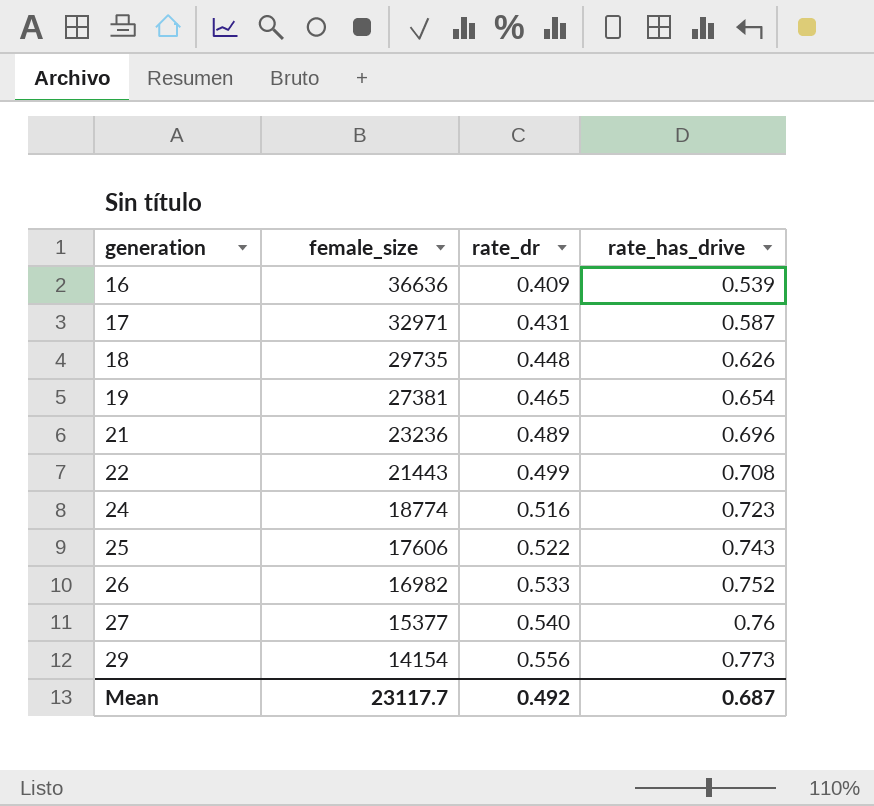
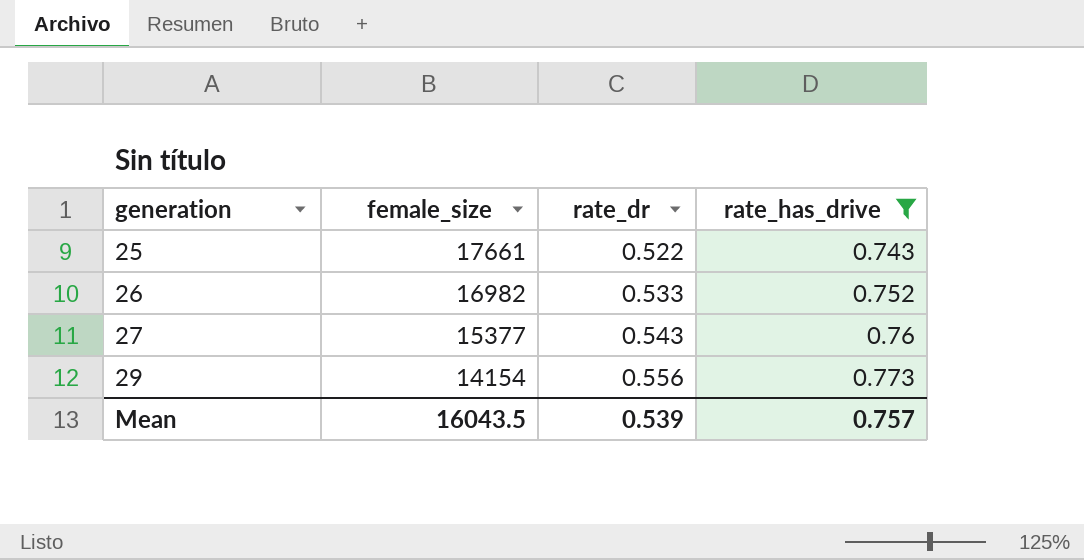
filter: none -> rate_has_drive >= 0.743
25 | female_size: 17606 -> 17661
27 | rate_dr: 0.540 -> 0.543
Mean | female_size: 23117.7 -> 16043.5
Mean | rate_dr: 0.492 -> 0.539
Mean | rate_has_drive: 0.687 -> 0.757

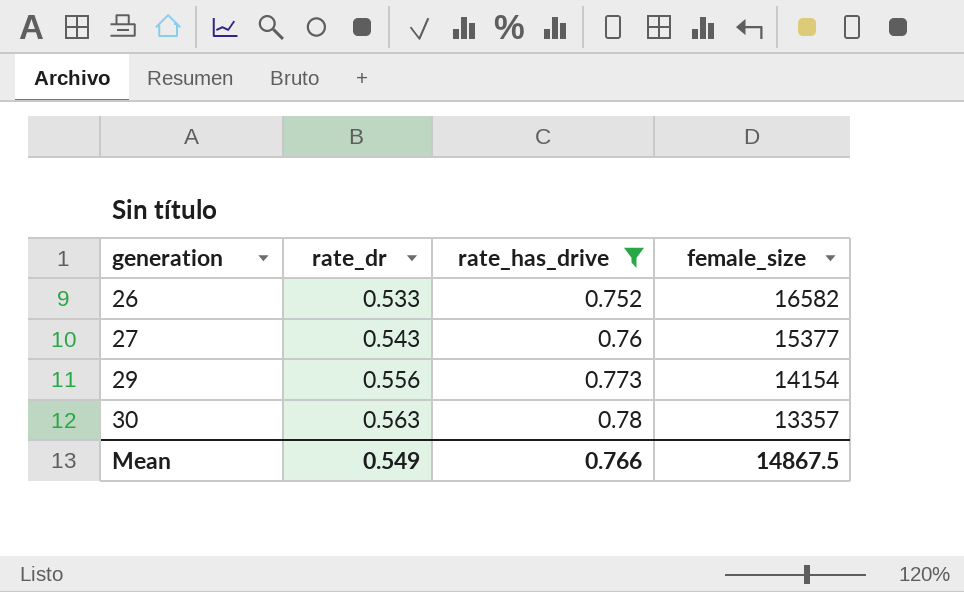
column female_size | position: 2 -> 4
row 25: 17661 | 0.522 | 0.743 -> none
26 | female_size: 16982 -> 16582
row 30: none -> 0.563 | 0.78 | 13357
Mean | rate_dr: 0.539 -> 0.549
Mean | rate_has_drive: 0.757 -> 0.766
Mean | female_size: 16043.5 -> 14867.5

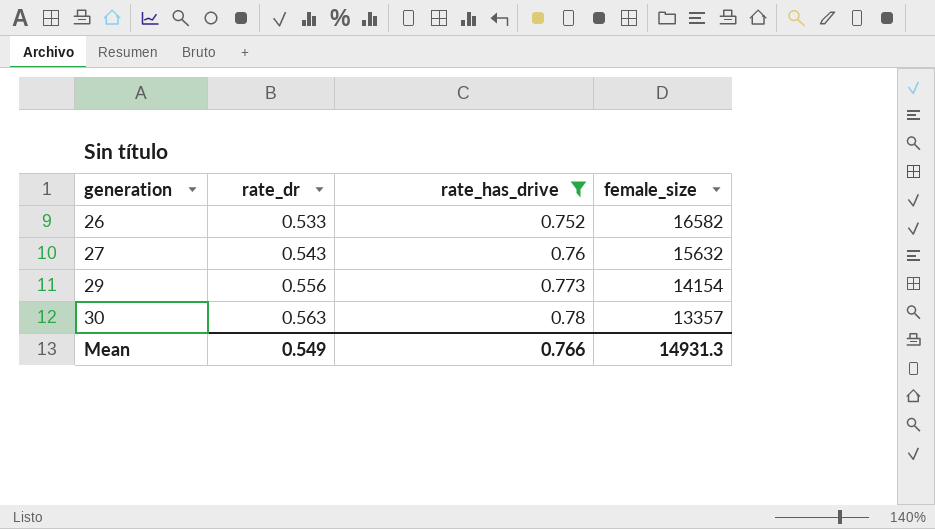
27 | female_size: 15377 -> 15632
Mean | female_size: 14867.5 -> 14931.3

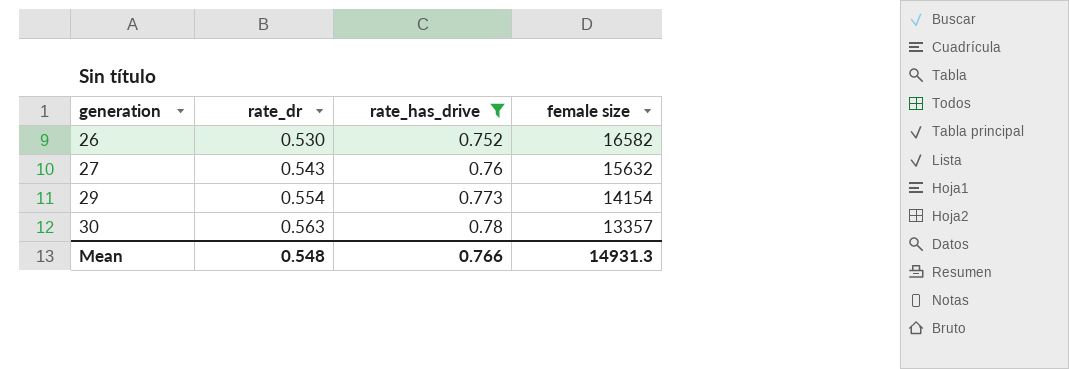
column name: female_size -> female size
26 | rate_dr: 0.533 -> 0.530
29 | rate_dr: 0.556 -> 0.554
Mean | rate_dr: 0.549 -> 0.548

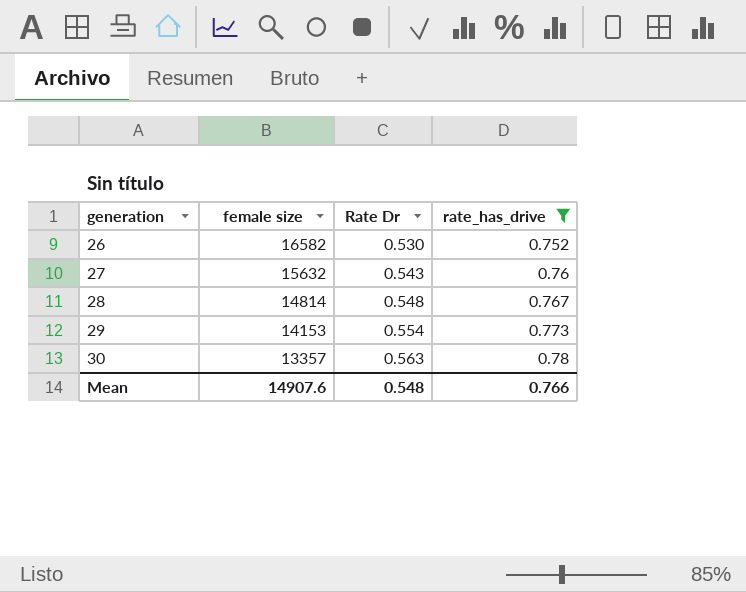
column female size | position: 4 -> 2
column name: rate_dr -> Rate Dr
row 28: none -> 14814 | 0.548 | 0.767
29 | female size: 14154 -> 14153
Mean | female size: 14931.3 -> 14907.6

